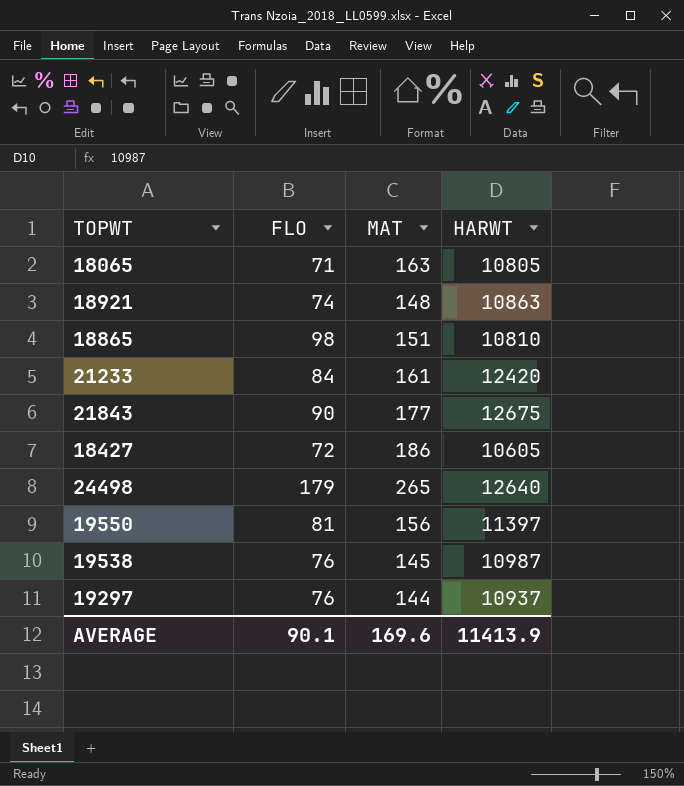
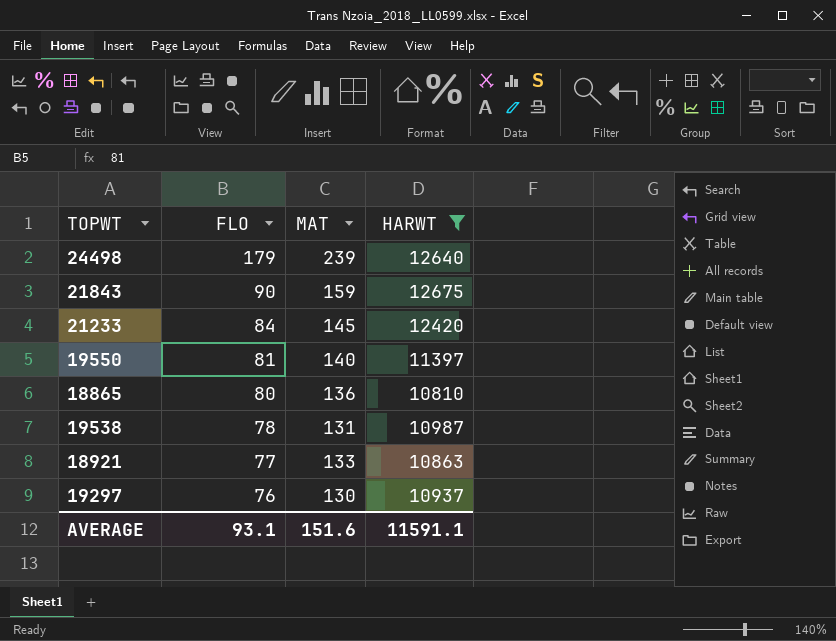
filter: none -> HARWT >= 10810
row order: none -> FLO descending
24498 | MAT: 265 -> 239
21843 | MAT: 177 -> 159
21233 | MAT: 161 -> 145
19550 | MAT: 156 -> 140
18865 | FLO: 98 -> 80
18865 | MAT: 151 -> 136
19538 | FLO: 76 -> 78
19538 | MAT: 145 -> 131
18921 | FLO: 74 -> 77
18921 | MAT: 148 -> 133
19297 | MAT: 144 -> 130
AVERAGE | FLO: 90.1 -> 93.1
AVERAGE | MAT: 169.6 -> 151.6
AVERAGE | HARWT: 11413.9 -> 11591.1

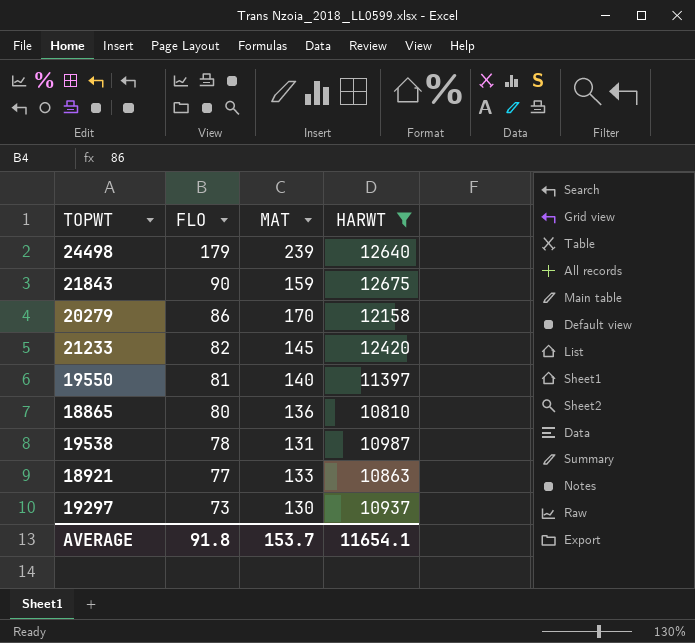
row 20279: none -> 86 | 170 | 12158
21233 | FLO: 84 -> 82
19297 | FLO: 76 -> 73
AVERAGE | FLO: 93.1 -> 91.8
AVERAGE | MAT: 151.6 -> 153.7
AVERAGE | HARWT: 11591.1 -> 11654.1

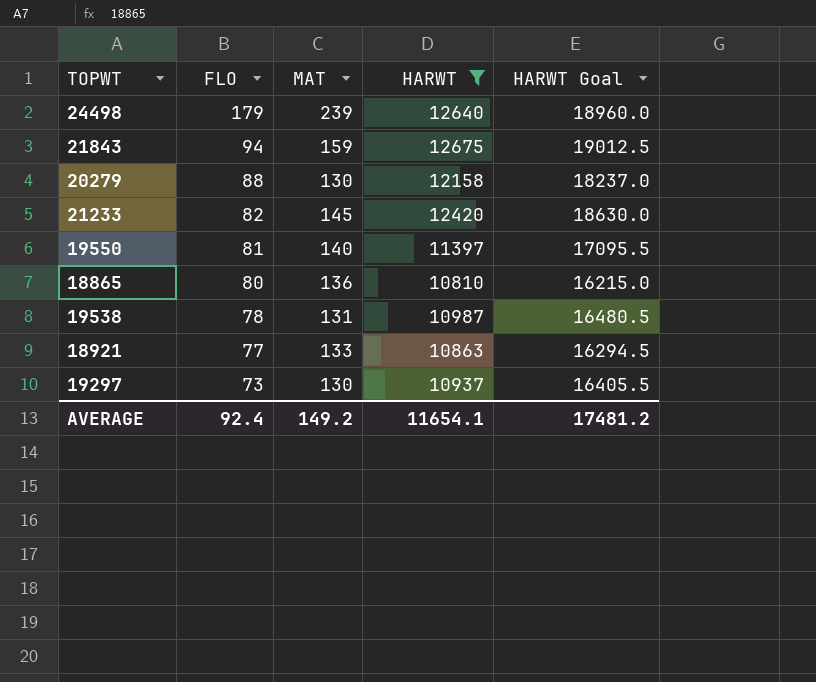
column HARWT Goal | formula: none -> [HARWT] * 1.5
21843 | FLO: 90 -> 94
20279 | FLO: 86 -> 88
20279 | MAT: 170 -> 130
AVERAGE | FLO: 91.8 -> 92.4
AVERAGE | MAT: 153.7 -> 149.2

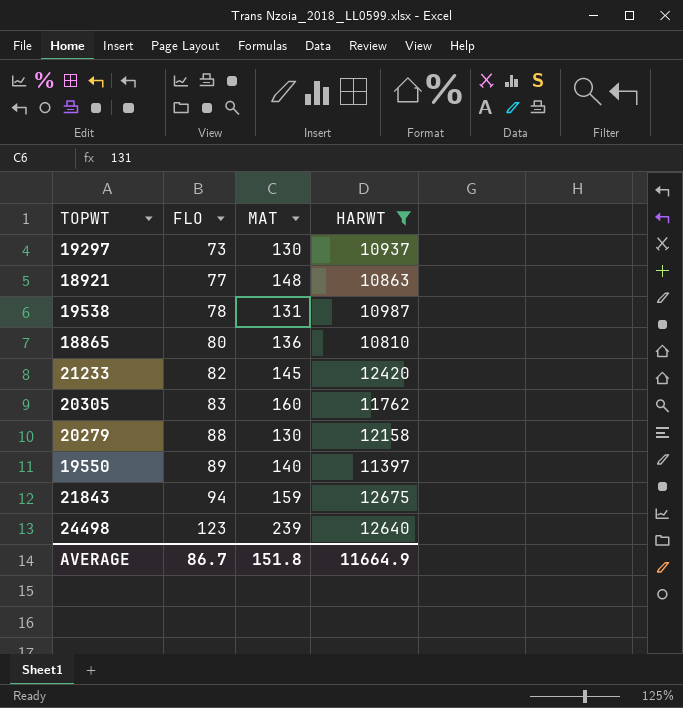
row order: FLO descending -> FLO ascending
column HARWT Goal | formula: [HARWT] * 1.5 -> none
18921 | MAT: 133 -> 148
row 20305: none -> 83 | 160 | 11762
19550 | FLO: 81 -> 89
24498 | FLO: 179 -> 123
AVERAGE | FLO: 92.4 -> 86.7
AVERAGE | MAT: 149.2 -> 151.8
AVERAGE | HARWT: 11654.1 -> 11664.9

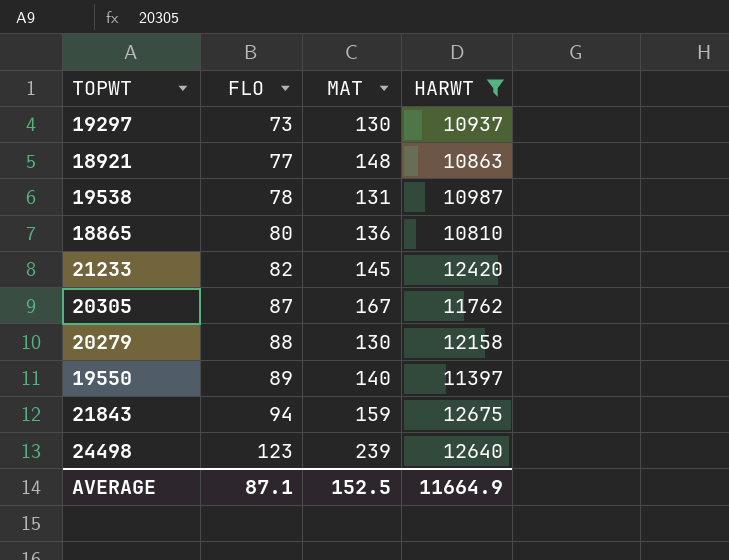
20305 | FLO: 83 -> 87
20305 | MAT: 160 -> 167
AVERAGE | FLO: 86.7 -> 87.1
AVERAGE | MAT: 151.8 -> 152.5

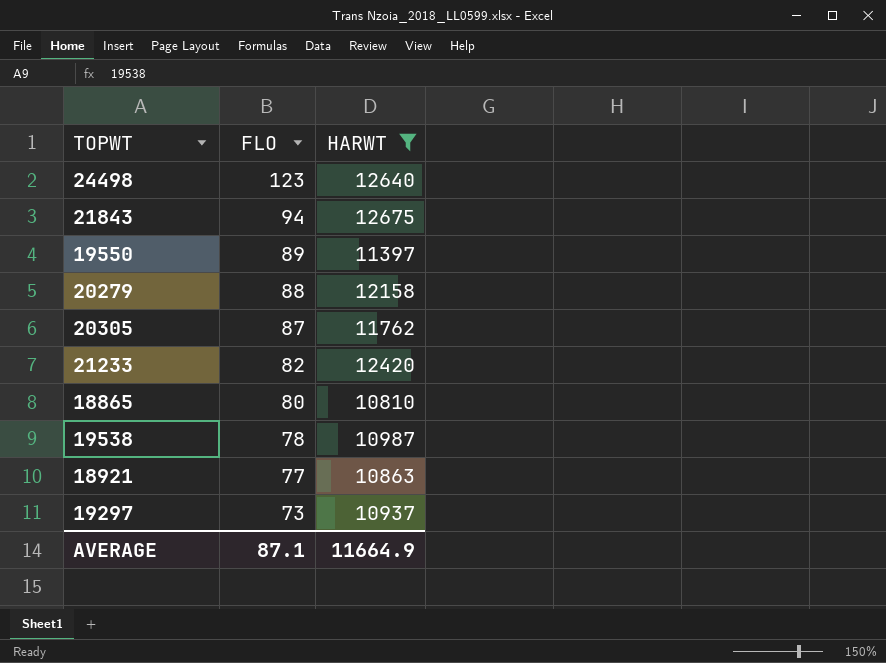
row order: FLO ascending -> FLO descending
column MAT | position: 3 -> none

